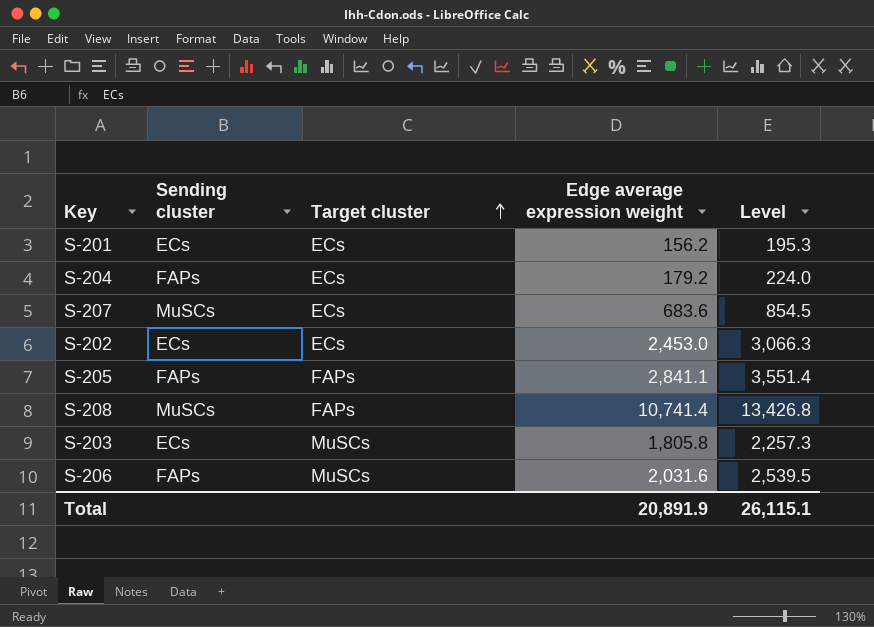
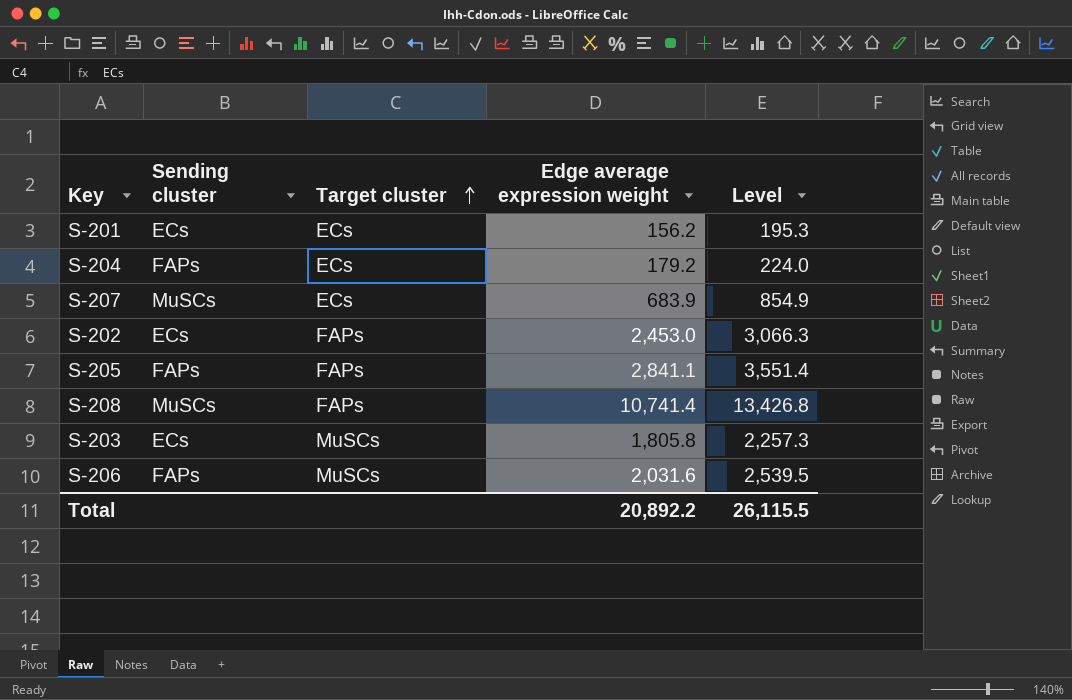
S-207 | Edge average expression weight: 683.6 -> 683.9
S-207 | Level: 854.5 -> 854.9
S-202 | Target cluster: ECs -> FAPs
Total | Edge average expression weight: 20,891.9 -> 20,892.2
Total | Level: 26,115.1 -> 26,115.5

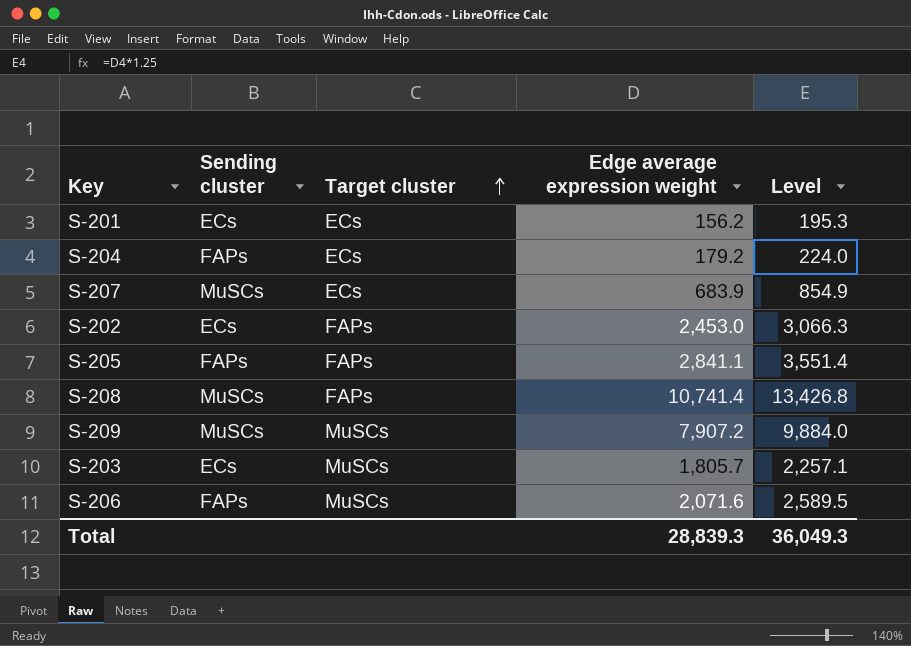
row S-209: none -> MuSCs | MuSCs | 7,907.2 | 9,884.0
S-203 | Edge average expression weight: 1,805.8 -> 1,805.7
S-203 | Level: 2,257.3 -> 2,257.1
S-206 | Edge average expression weight: 2,031.6 -> 2,071.6
S-206 | Level: 2,539.5 -> 2,589.5
Total | Edge average expression weight: 20,892.2 -> 28,839.3
Total | Level: 26,115.5 -> 36,049.3

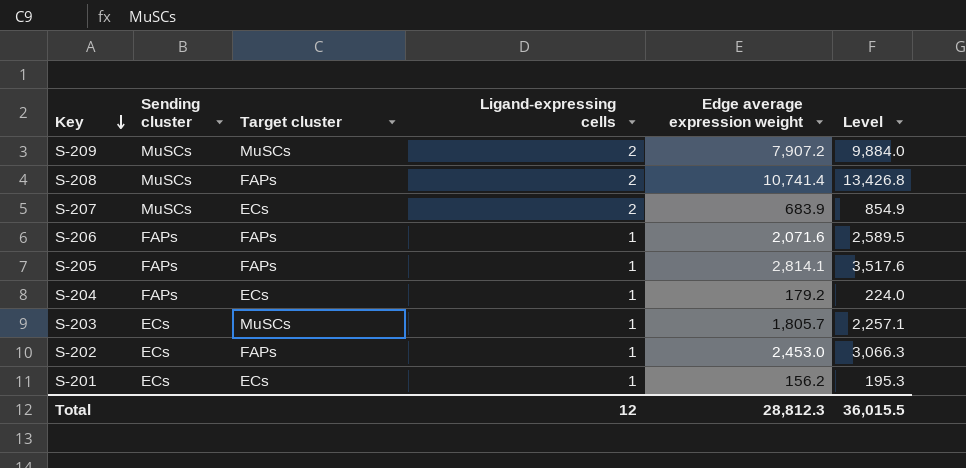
row order: Target cluster ascending -> Key descending
column Ligand-expressing cells | position: none -> 4
S-206 | Target cluster: MuSCs -> FAPs
S-205 | Edge average expression weight: 2,841.1 -> 2,814.1
S-205 | Level: 3,551.4 -> 3,517.6
Total | Edge average expression weight: 28,839.3 -> 28,812.3
Total | Level: 36,049.3 -> 36,015.5

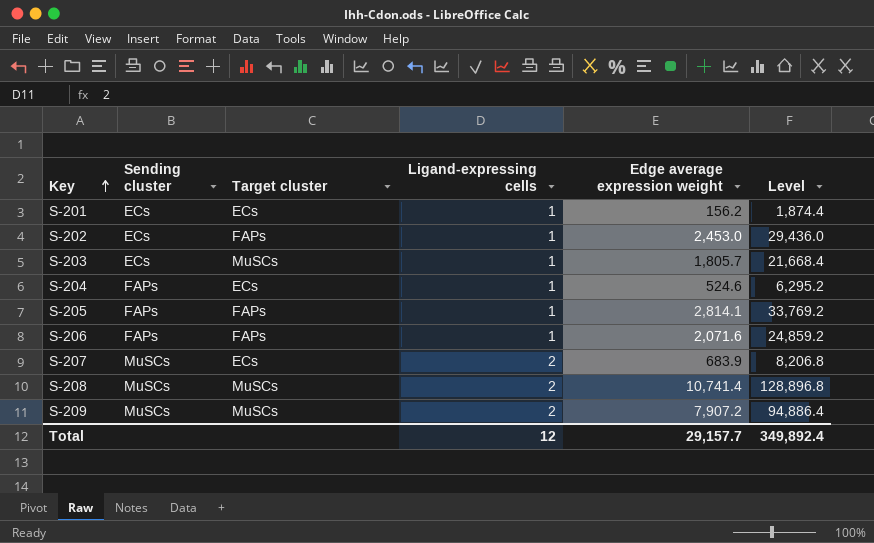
row order: Key descending -> Key ascending
column Level | formula: [Edge average expression weight] * 1.25 -> [Edge average expression weight] * 12
S-204 | Edge average expression weight: 179.2 -> 524.6
S-208 | Target cluster: FAPs -> MuSCs
Total | Edge average expression weight: 28,812.3 -> 29,157.7
Total | Level: 36,015.5 -> 349,892.4

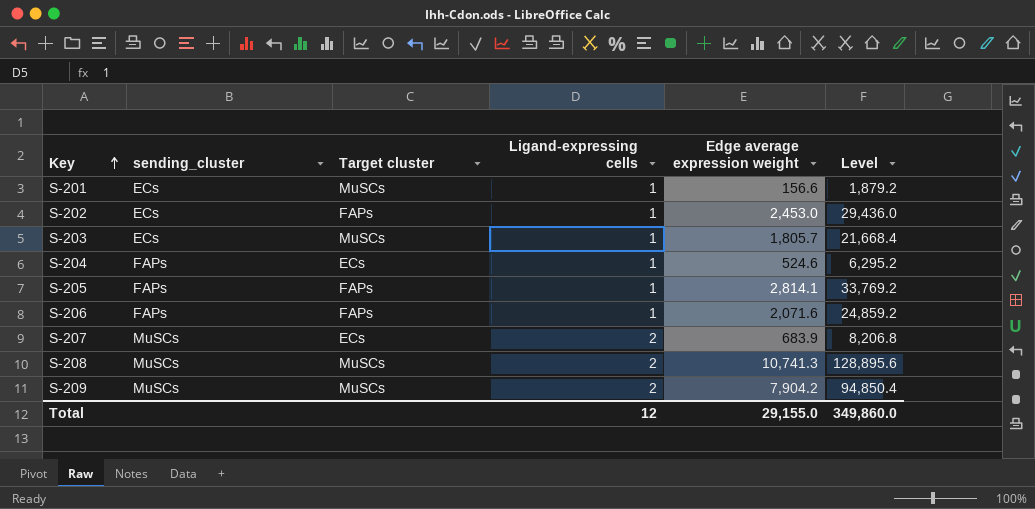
column name: Sending cluster -> sending_cluster
S-201 | Target cluster: ECs -> MuSCs
S-201 | Edge average expression weight: 156.2 -> 156.6
S-201 | Level: 1,874.4 -> 1,879.2
S-208 | Edge average expression weight: 10,741.4 -> 10,741.3
S-208 | Level: 128,896.8 -> 128,895.6
S-209 | Edge average expression weight: 7,907.2 -> 7,904.2
S-209 | Level: 94,886.4 -> 94,850.4
Total | Edge average expression weight: 29,157.7 -> 29,155.0
Total | Level: 349,892.4 -> 349,860.0

